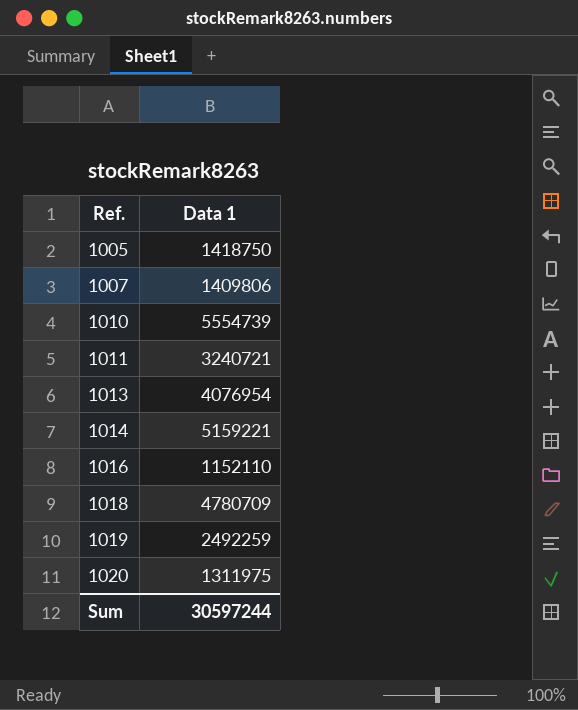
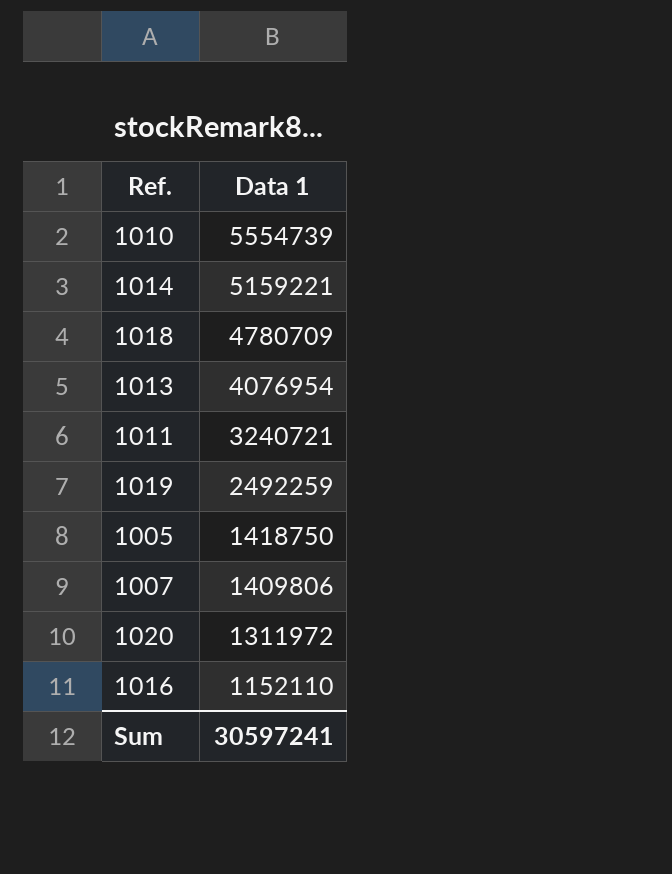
row order: Ref. ascending -> Data 1 descending
1020 | Data 1: 1311975 -> 1311972
Sum | Data 1: 30597244 -> 30597241

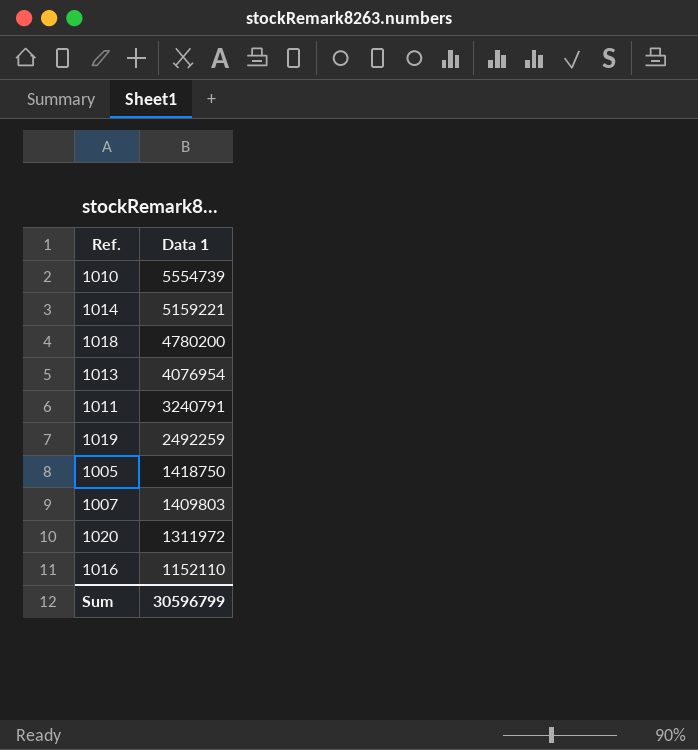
1018 | Data 1: 4780709 -> 4780200
1011 | Data 1: 3240721 -> 3240791
1007 | Data 1: 1409806 -> 1409803
Sum | Data 1: 30597241 -> 30596799

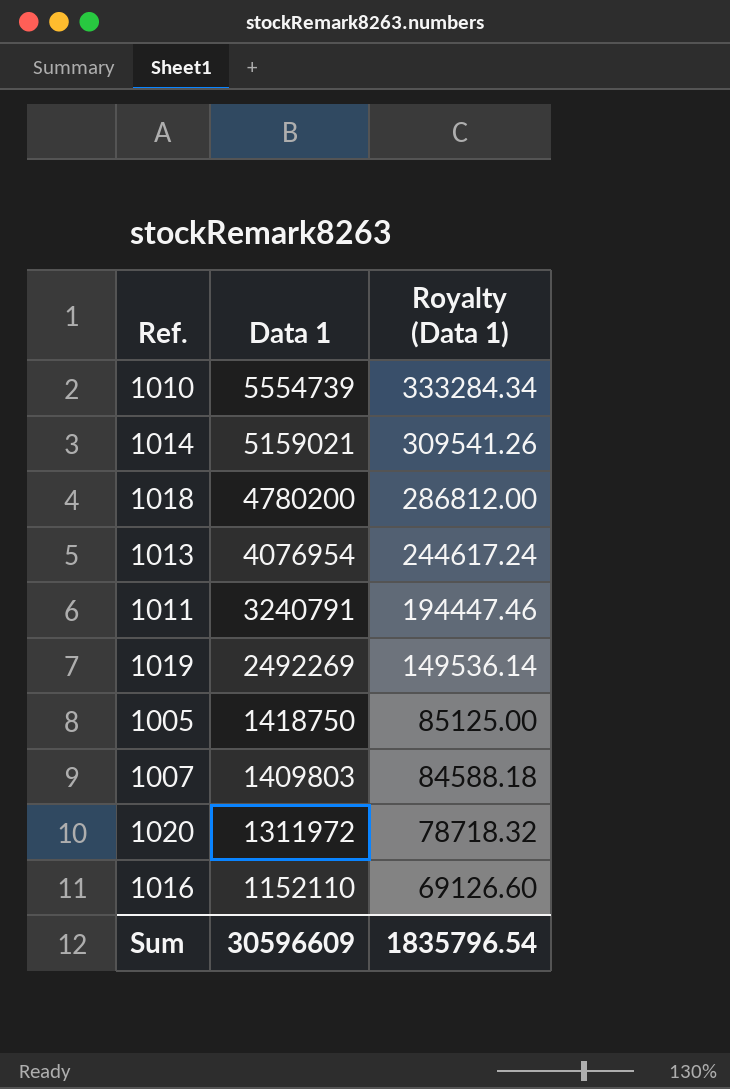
column Royalty (Data 1) | formula: none -> [Data 1] * 0.06
1014 | Data 1: 5159221 -> 5159021
1019 | Data 1: 2492259 -> 2492269
Sum | Data 1: 30596799 -> 30596609

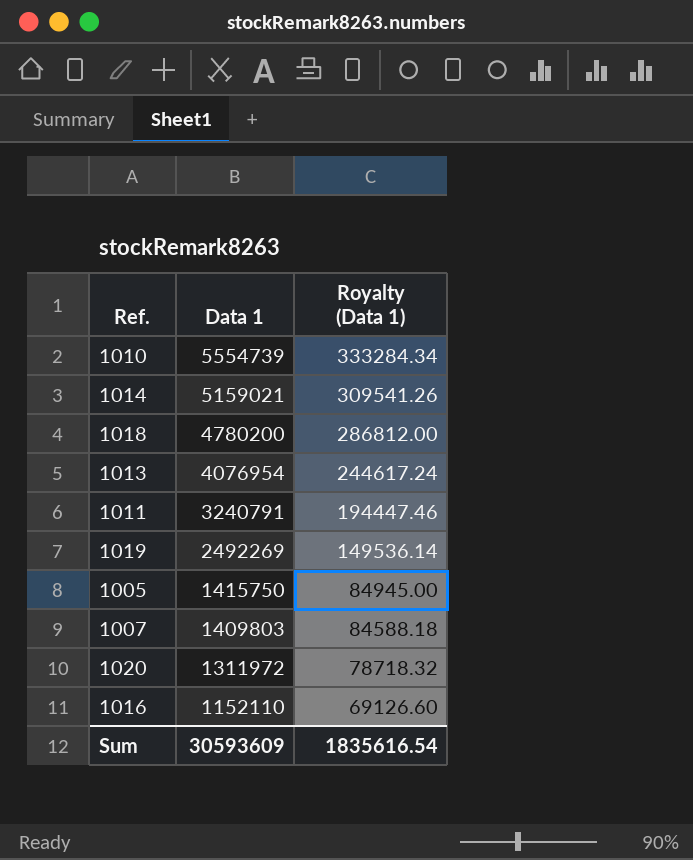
1005 | Data 1: 1418750 -> 1415750
1005 | Royalty (Data 1): 85125.00 -> 84945.00
Sum | Data 1: 30596609 -> 30593609
Sum | Royalty (Data 1): 1835796.54 -> 1835616.54

